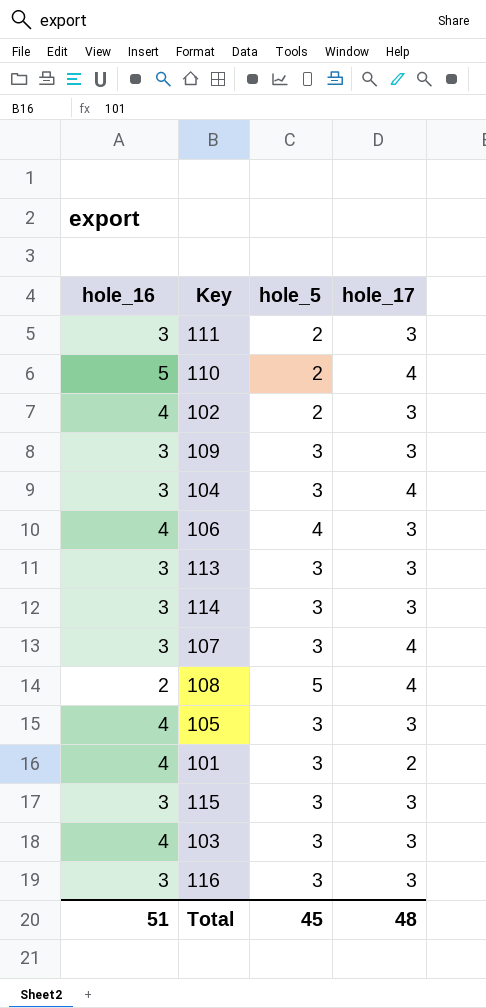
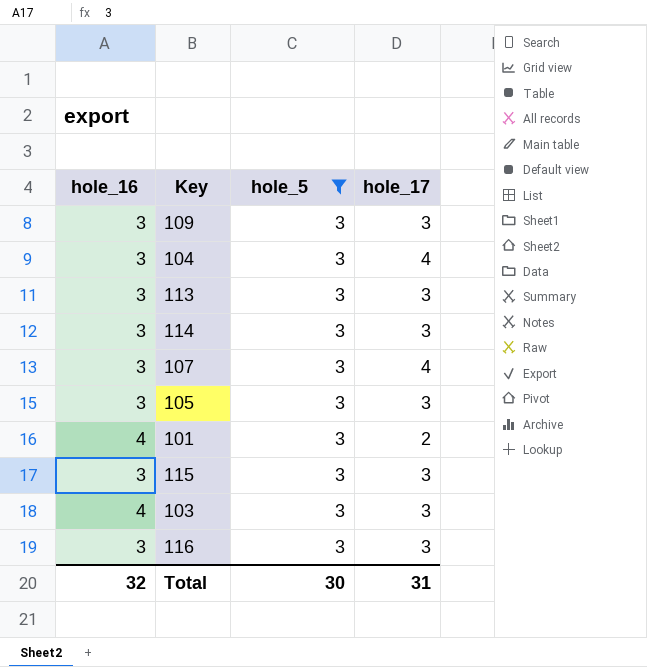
filter: none -> hole_5 = 3
105 | hole_16: 4 -> 3
Total | hole_16: 51 -> 32
Total | hole_5: 45 -> 30
Total | hole_17: 48 -> 31

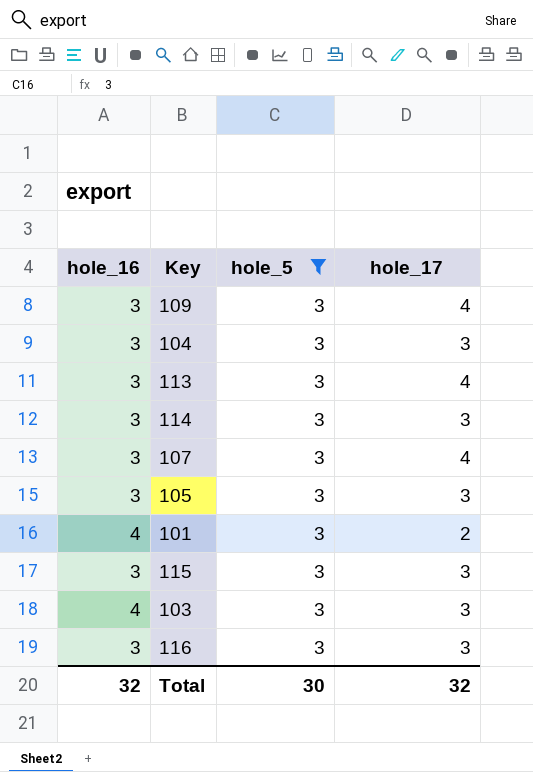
109 | hole_17: 3 -> 4
104 | hole_17: 4 -> 3
113 | hole_17: 3 -> 4
Total | hole_17: 31 -> 32

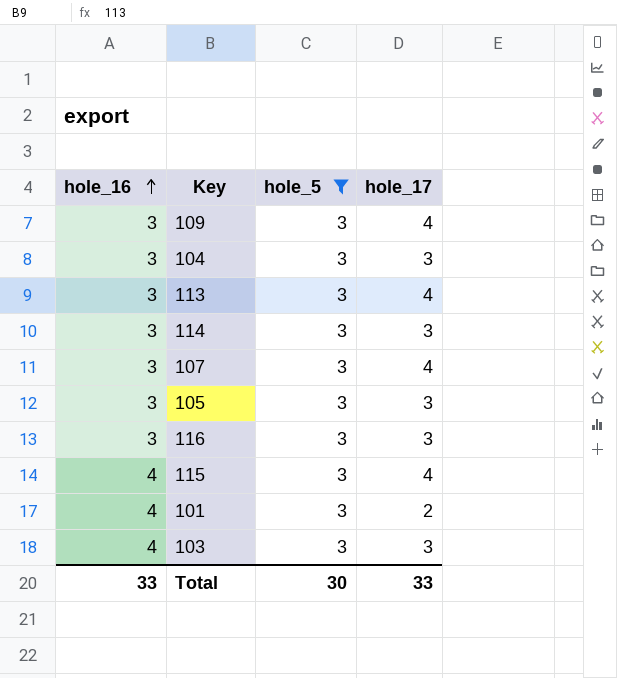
row order: none -> hole_16 ascending
115 | hole_16: 3 -> 4
115 | hole_17: 3 -> 4
Total | hole_16: 32 -> 33
Total | hole_17: 32 -> 33

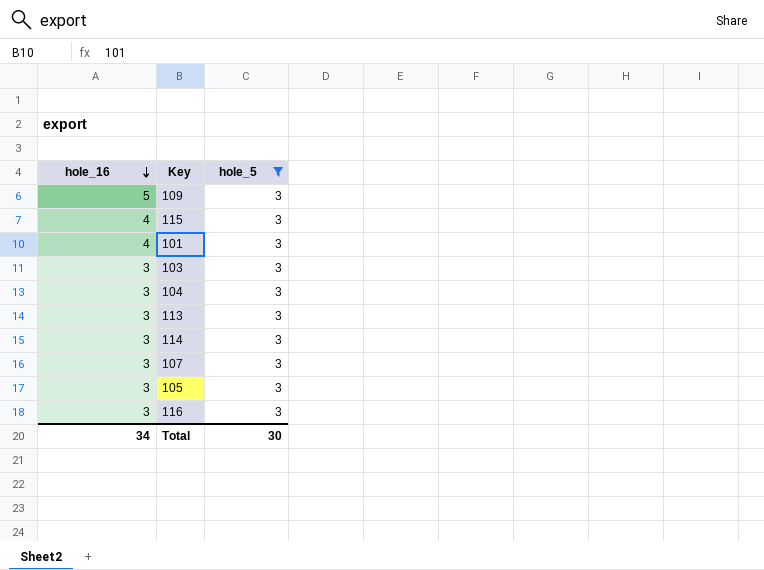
row order: hole_16 ascending -> hole_16 descending
column hole_17 | position: 4 -> none
109 | hole_16: 3 -> 5
103 | hole_16: 4 -> 3
Total | hole_16: 33 -> 34

